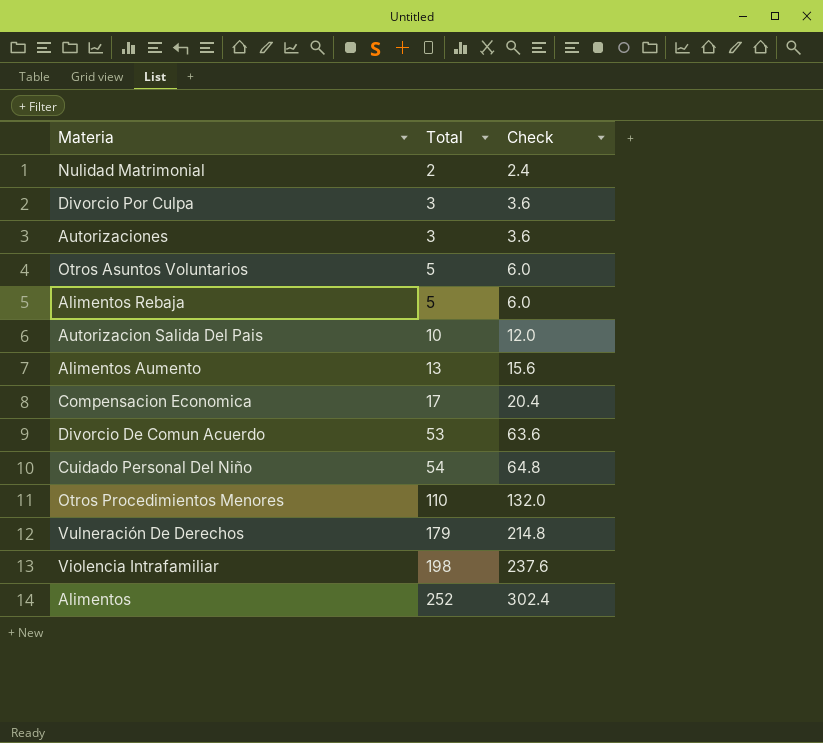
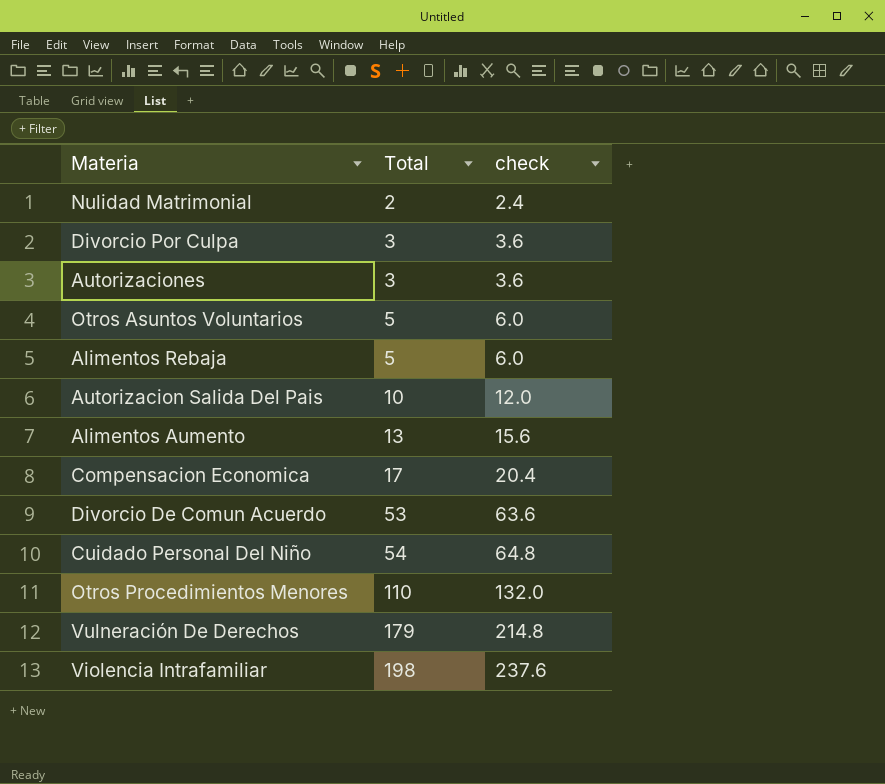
column name: Check -> check
row Alimentos: 252 | 302.4 -> none

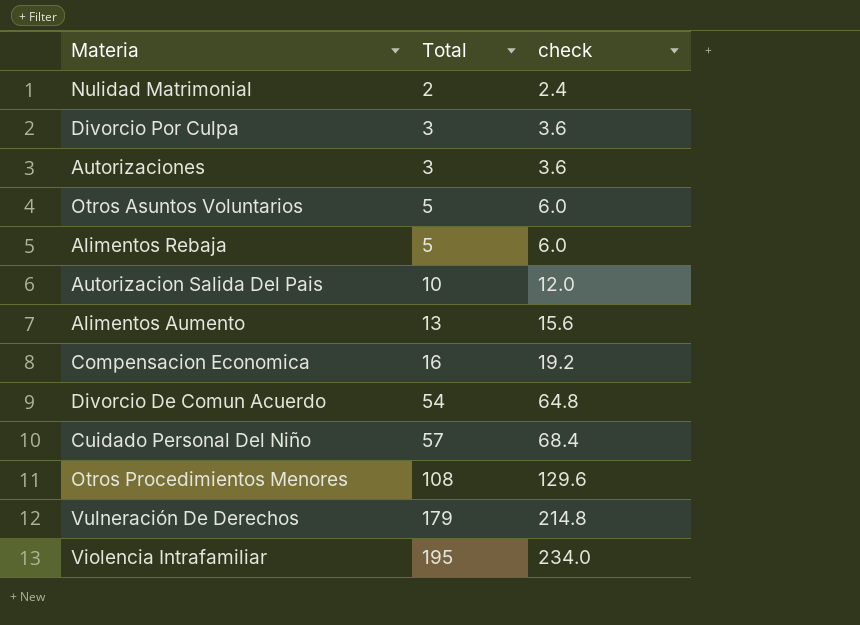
Compensacion Economica | Total: 17 -> 16
Compensacion Economica | check: 20.4 -> 19.2
Divorcio De Comun Acuerdo | Total: 53 -> 54
Divorcio De Comun Acuerdo | check: 63.6 -> 64.8
Cuidado Personal Del Niño | Total: 54 -> 57
Cuidado Personal Del Niño | check: 64.8 -> 68.4
Otros Procedimientos Menores | Total: 110 -> 108
Otros Procedimientos Menores | check: 132.0 -> 129.6
Violencia Intrafamiliar | Total: 198 -> 195
Violencia Intrafamiliar | check: 237.6 -> 234.0

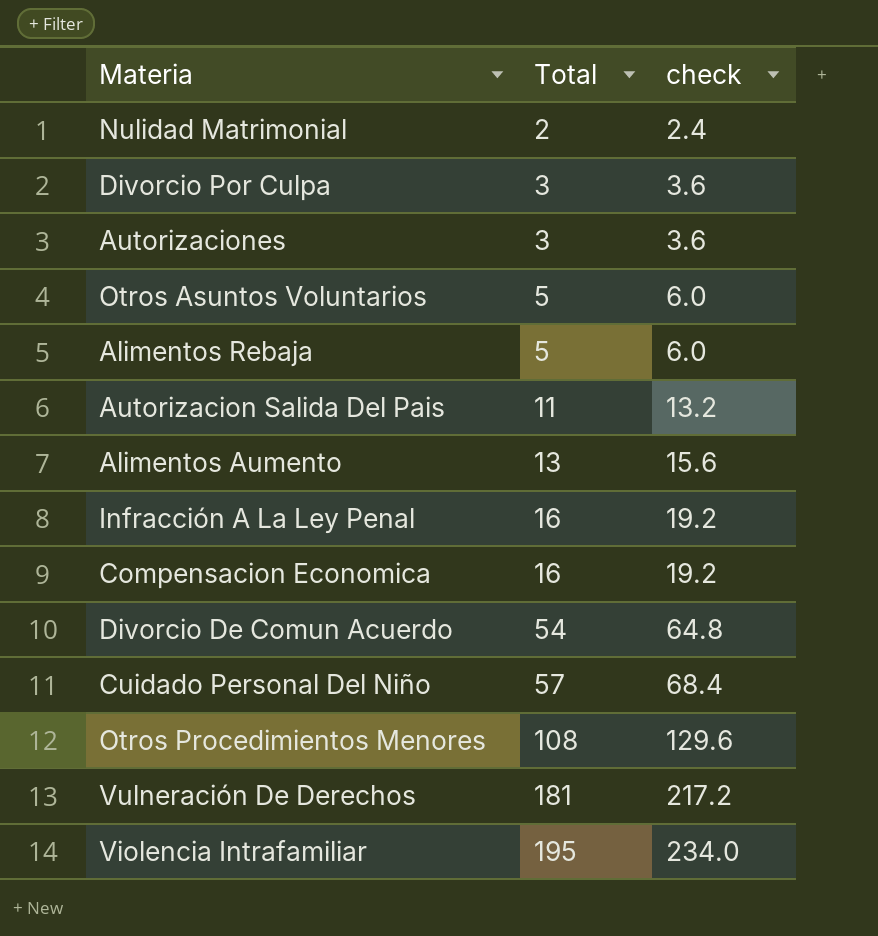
Autorizacion Salida Del Pais | Total: 10 -> 11
Autorizacion Salida Del Pais | check: 12.0 -> 13.2
row Infracción A La Ley Penal: none -> 16 | 19.2
Vulneración De Derechos | Total: 179 -> 181
Vulneración De Derechos | check: 214.8 -> 217.2

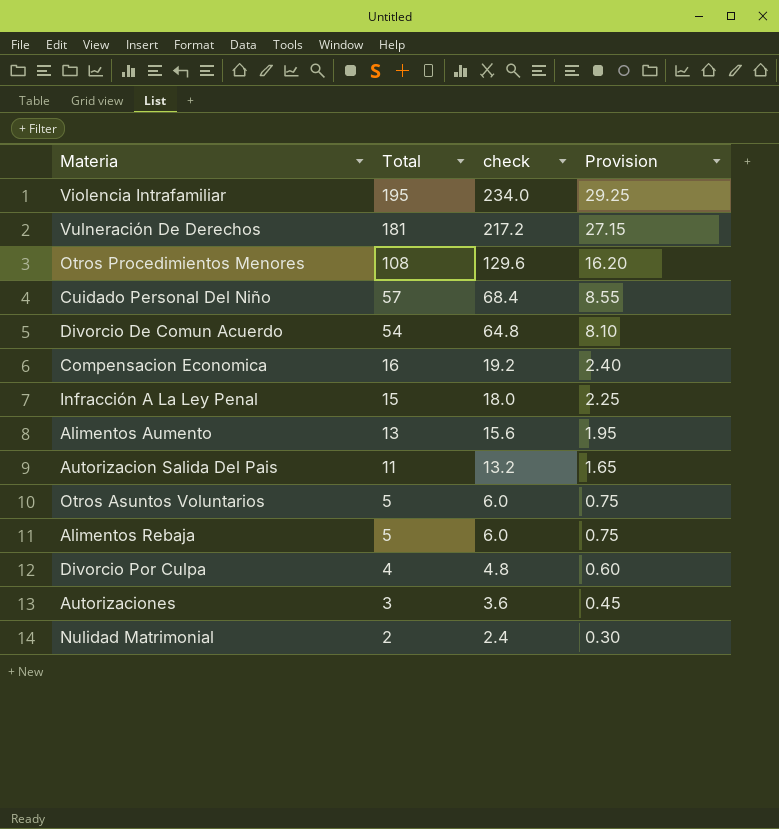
row order: Total ascending -> Total descending
column Provision | formula: none -> [Total] * 0.15
Infracción A La Ley Penal | Total: 16 -> 15
Infracción A La Ley Penal | check: 19.2 -> 18.0
Divorcio Por Culpa | Total: 3 -> 4
Divorcio Por Culpa | check: 3.6 -> 4.8

